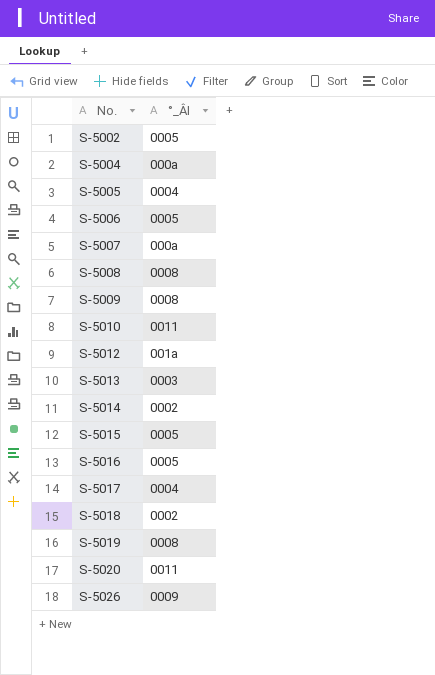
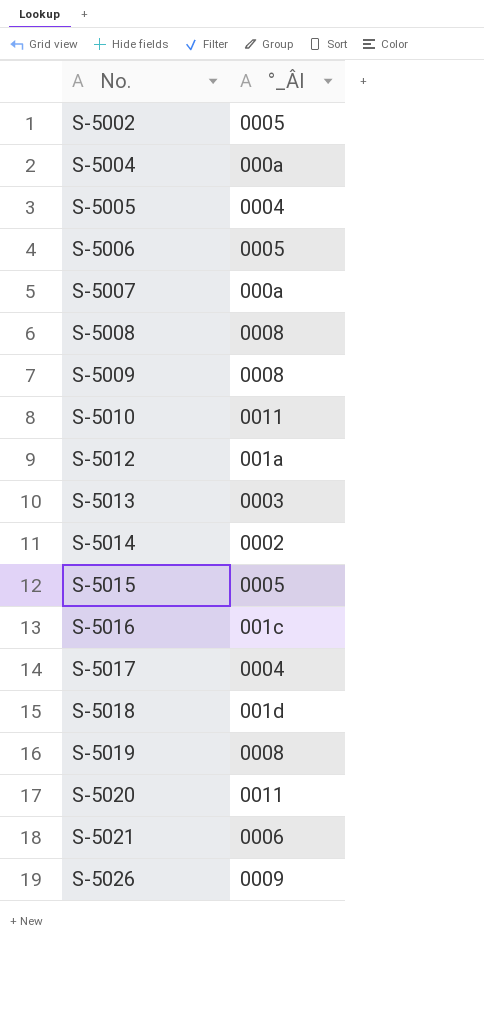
S-5016 | °_ÂI: 0005 -> 001c
S-5018 | °_ÂI: 0002 -> 001d
row S-5021: none -> 0006

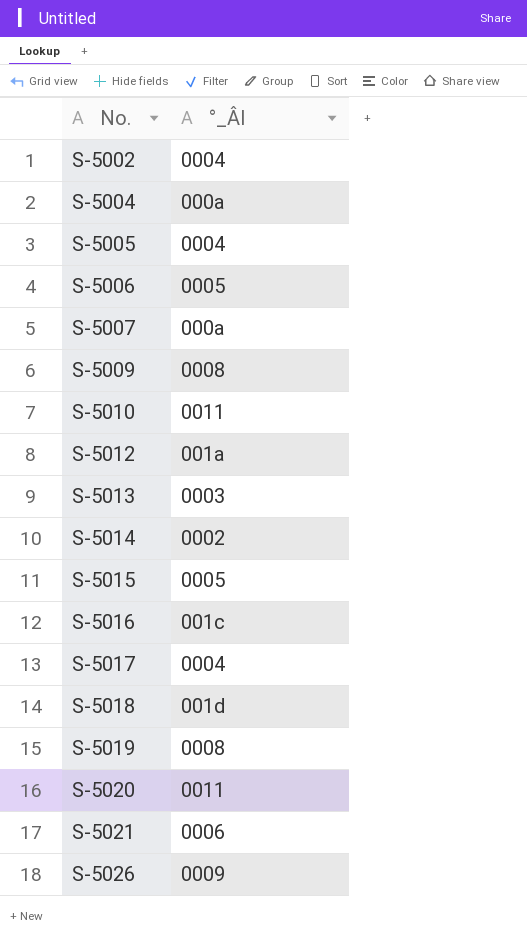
row S-5008: 0008 -> none
S-5002 | °_ÂI: 0005 -> 0004

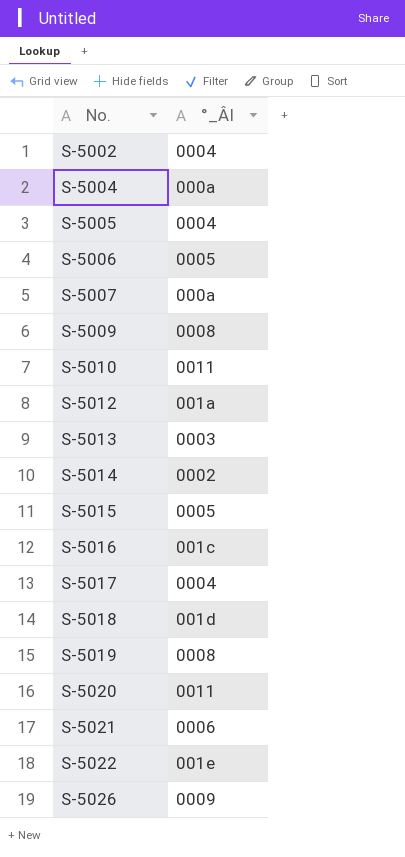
row S-5022: none -> 001e

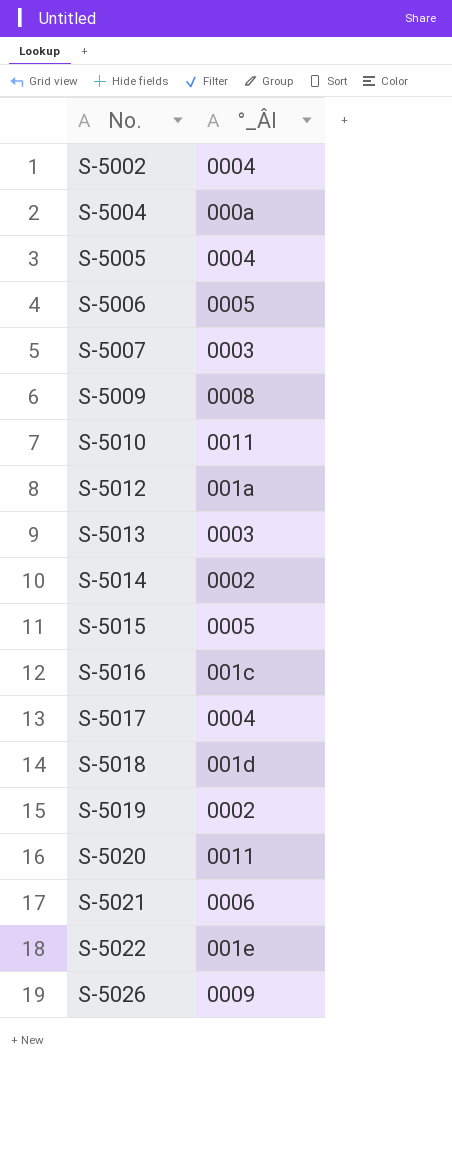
S-5007 | °_ÂI: 000a -> 0003
S-5019 | °_ÂI: 0008 -> 0002

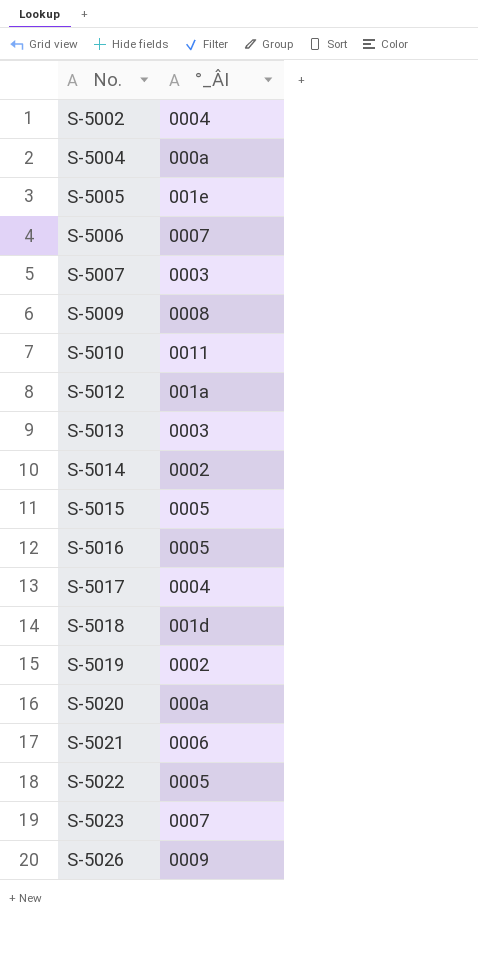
S-5005 | °_ÂI: 0004 -> 001e
S-5006 | °_ÂI: 0005 -> 0007
S-5016 | °_ÂI: 001c -> 0005
S-5020 | °_ÂI: 0011 -> 000a
S-5022 | °_ÂI: 001e -> 0005
row S-5023: none -> 0007

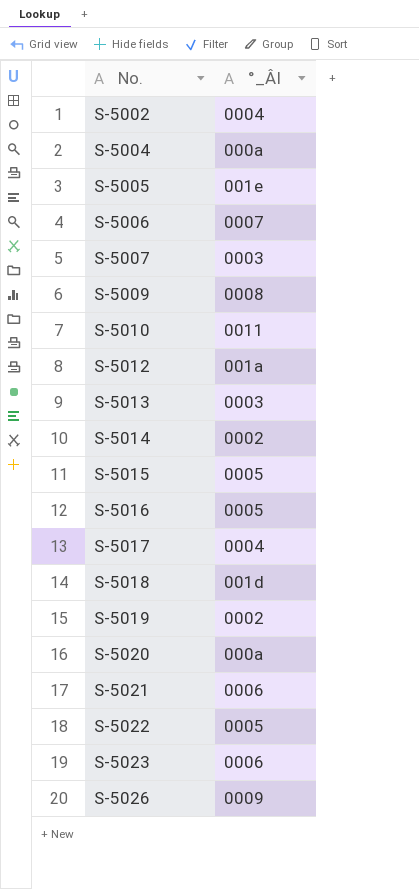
S-5023 | °_ÂI: 0007 -> 0006

